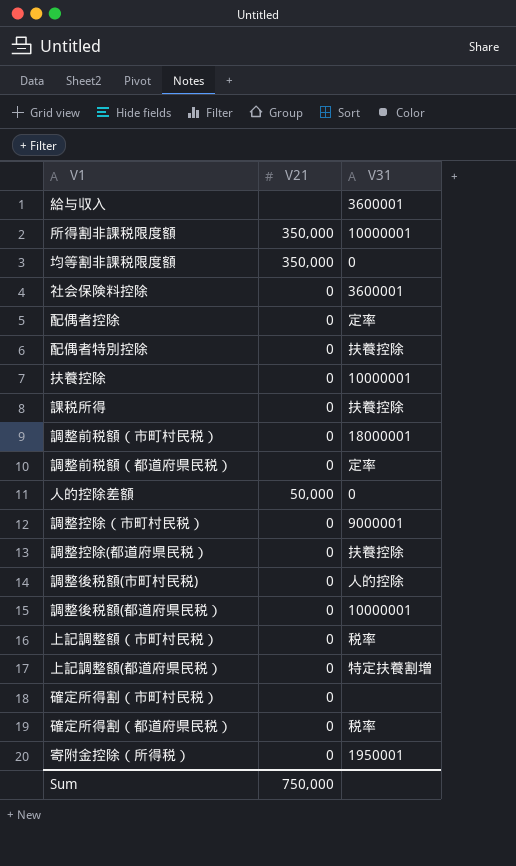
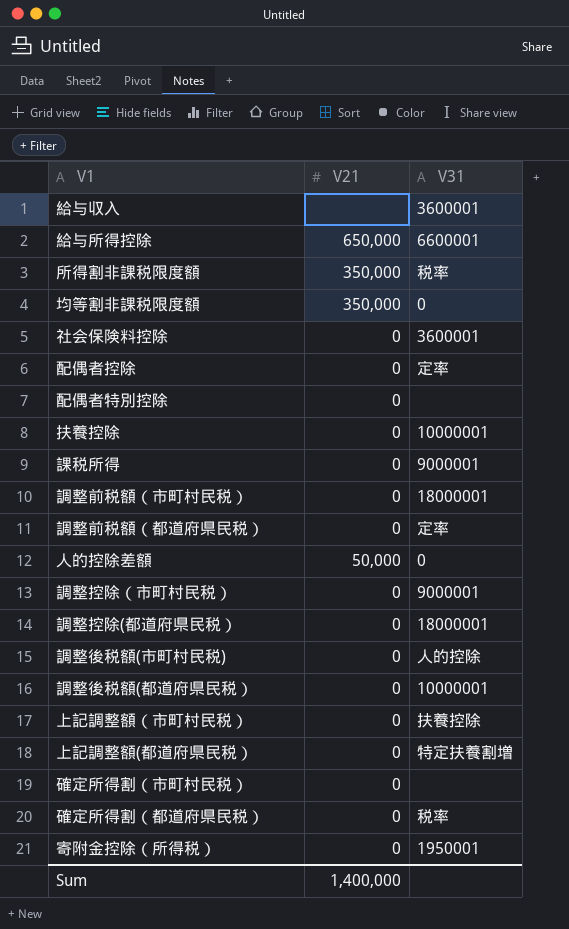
row 給与所得控除: none -> 650,000 | 6600001
所得割非課税限度額 | V31: 10000001 -> 税率
配偶者特別控除 | V31: 扶養控除 -> none
課税所得 | V31: 扶養控除 -> 9000001
調整控除(都道府県民税） | V31: 扶養控除 -> 18000001
上記調整額（市町村民税） | V31: 税率 -> 扶養控除
Sum | V21: 750,000 -> 1,400,000

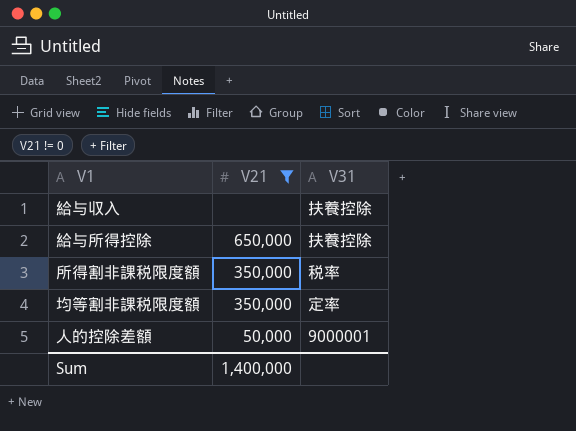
filter: none -> V21 != 0
給与収入 | V31: 3600001 -> 扶養控除
給与所得控除 | V31: 6600001 -> 扶養控除
均等割非課税限度額 | V31: 0 -> 定率
人的控除差額 | V31: 0 -> 9000001

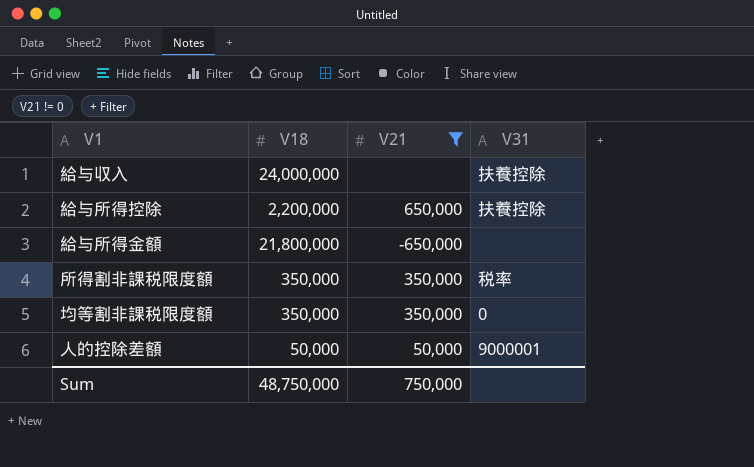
column V18 | position: none -> 2
row 給与所得金額: none -> 21,800,000 | -650,000 | none
均等割非課税限度額 | V31: 定率 -> 0
Sum | V21: 1,400,000 -> 750,000

